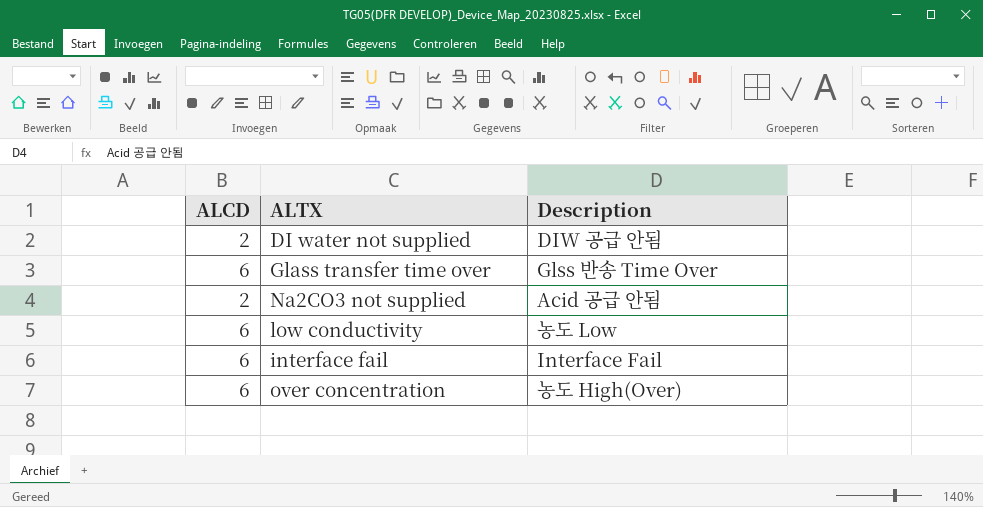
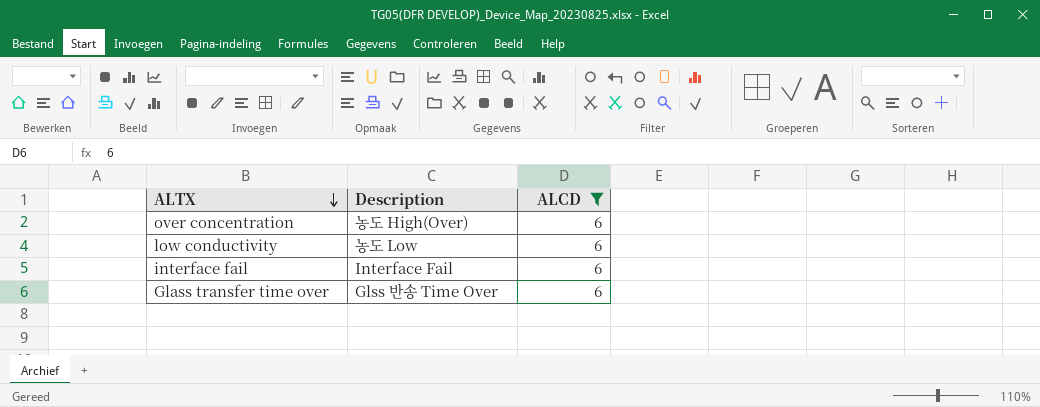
filter: none -> ALCD = 6
row order: none -> ALTX descending
column ALCD | position: 1 -> 3

